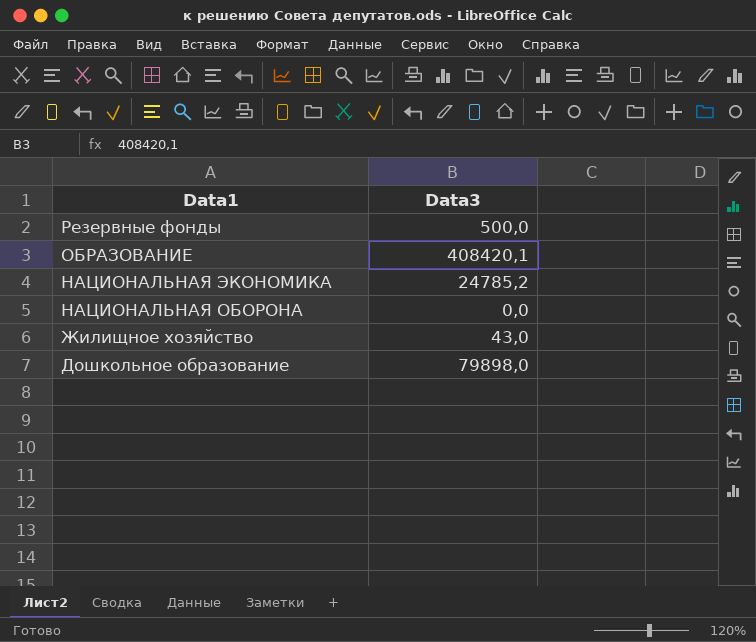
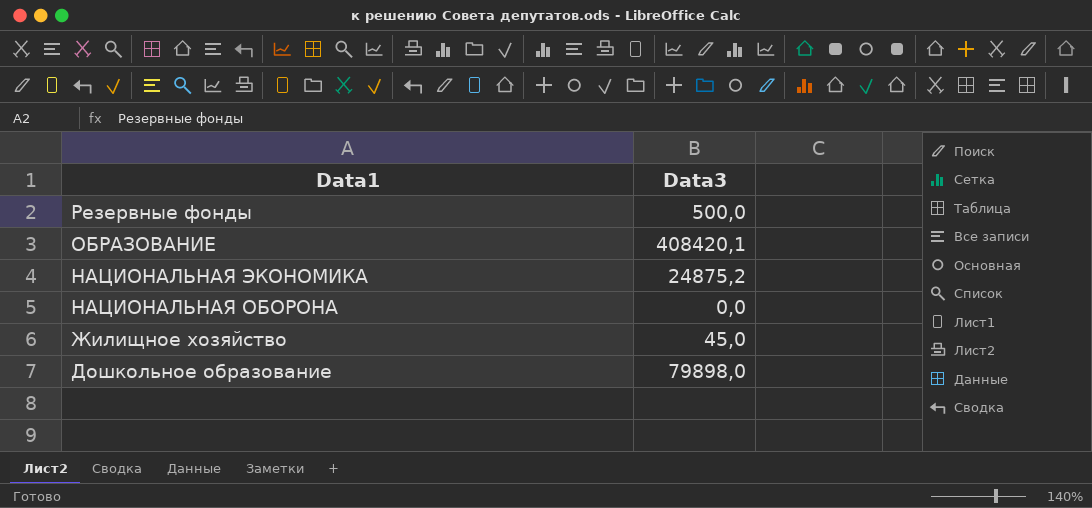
НАЦИОНАЛЬНАЯ ЭКОНОМИКА | Data3: 24785,2 -> 24875,2
Жилищное хозяйство | Data3: 43,0 -> 45,0

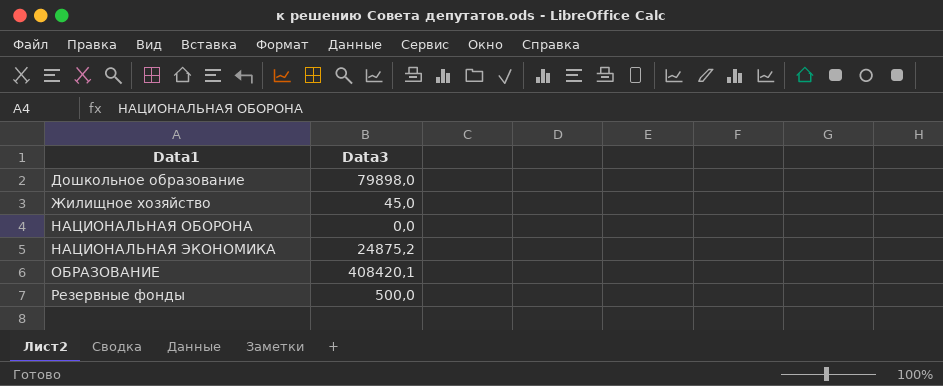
row order: Data1 descending -> Data1 ascending

